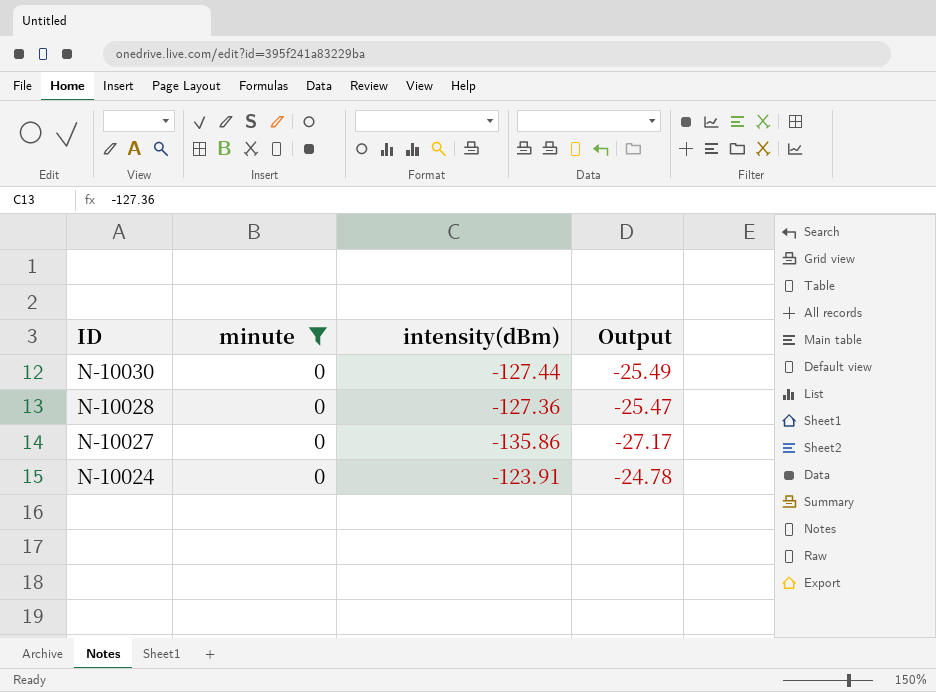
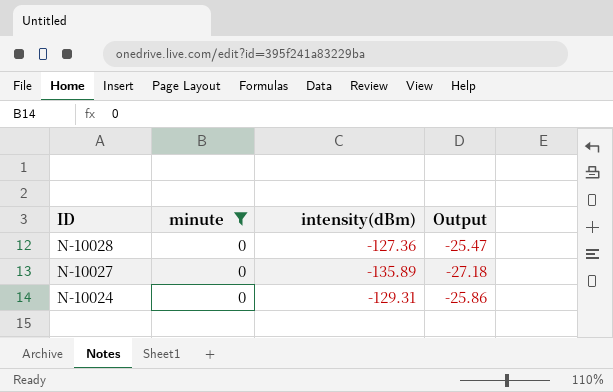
row N-10030: 0 | -127.44 | -25.49 -> none
N-10027 | intensity(dBm): -135.86 -> -135.89
N-10027 | Output: -27.17 -> -27.18
N-10024 | intensity(dBm): -123.91 -> -129.31
N-10024 | Output: -24.78 -> -25.86

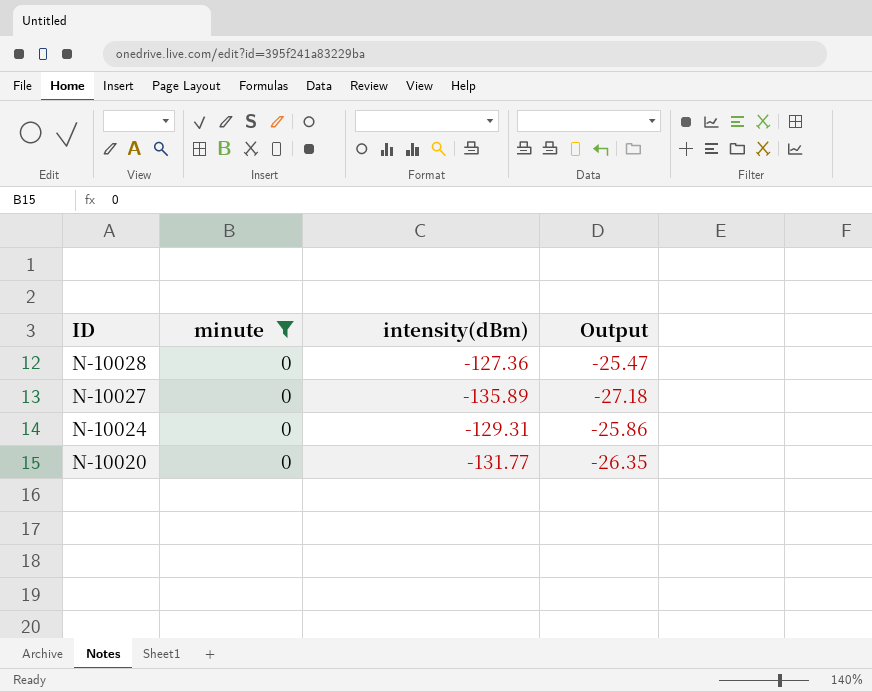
row N-10020: none -> 0 | -131.77 | -26.35

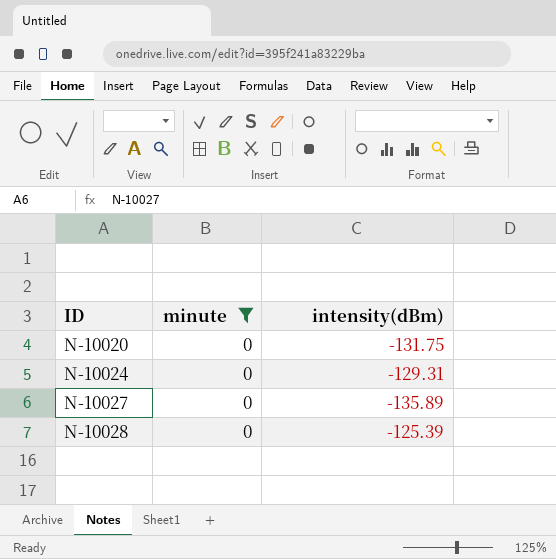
row order: ID descending -> ID ascending
column Output | formula: [intensity(dBm)] * 0.2 -> none
N-10020 | intensity(dBm): -131.77 -> -131.75
N-10028 | intensity(dBm): -127.36 -> -125.39

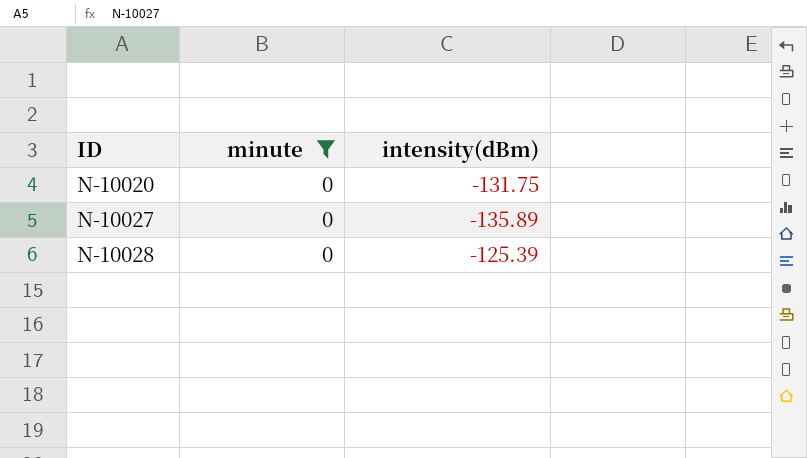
row N-10024: 0 | -129.31 -> none

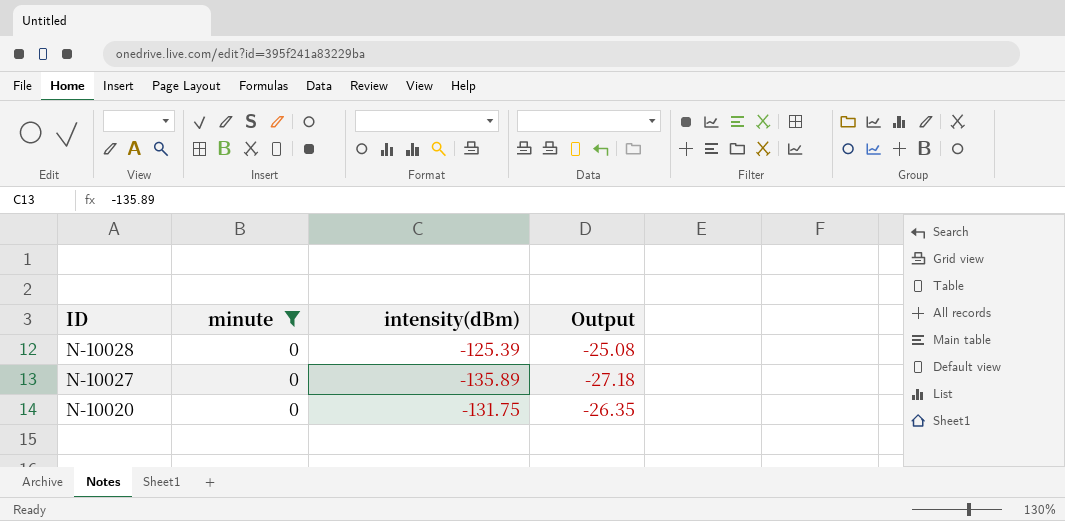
row order: ID ascending -> ID descending
column Output | formula: none -> [intensity(dBm)] * 0.2

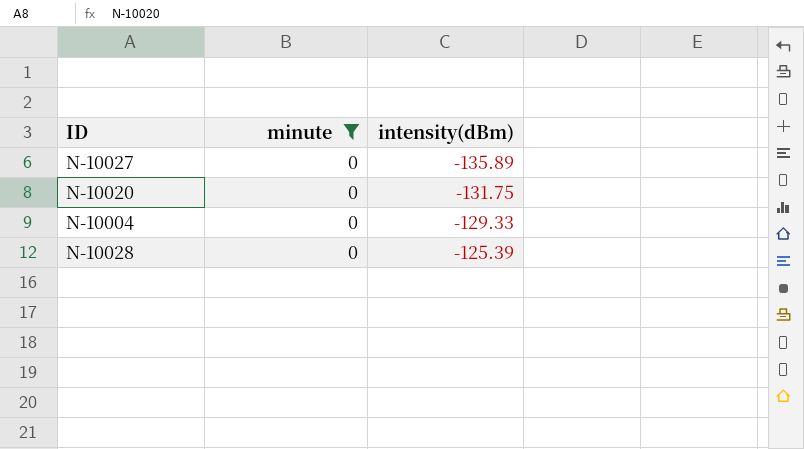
row order: ID descending -> intensity(dBm) ascending
column Output | formula: [intensity(dBm)] * 0.2 -> none
row N-10004: none -> 0 | -129.33

